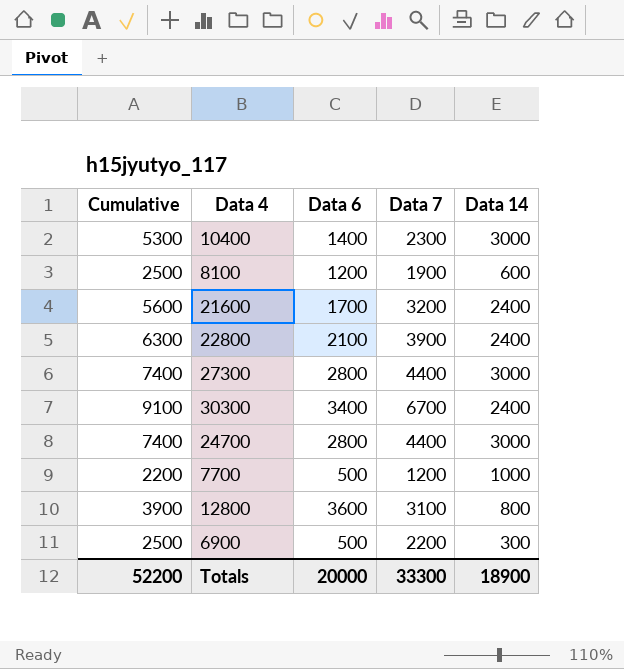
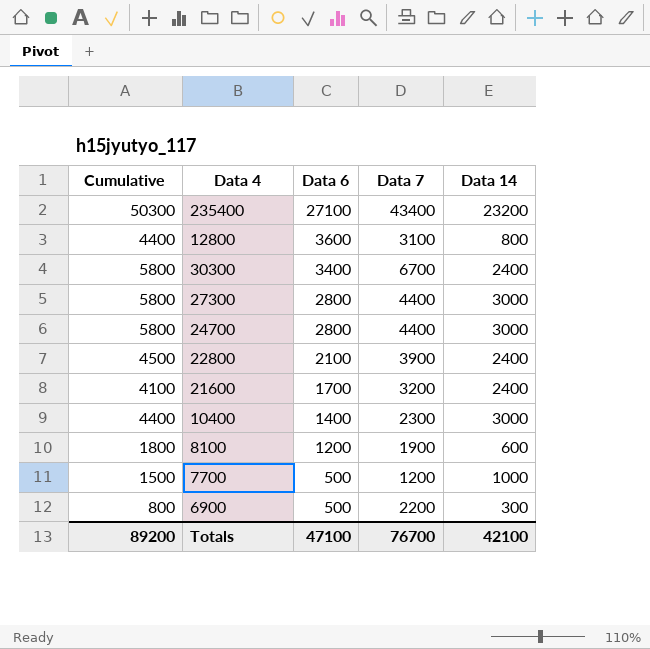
row order: none -> Data 6 descending
column Cumulative | formula: [Data 7] + [Data 14] -> [Data 6] + [Data 14]
row 235400: none -> 50300 | 27100 | 43400 | 23200
Totals | Cumulative: 52200 -> 89200
Totals | Data 6: 20000 -> 47100
Totals | Data 7: 33300 -> 76700
Totals | Data 14: 18900 -> 42100

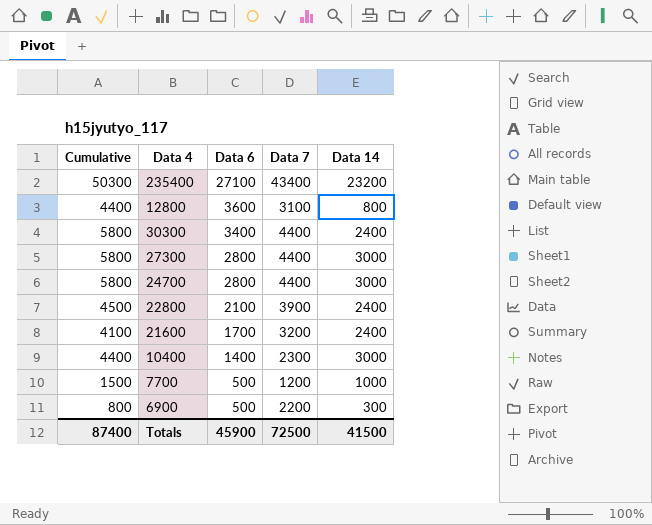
row 8100: 1800 | 1200 | 1900 | 600 -> none
30300 | Data 7: 6700 -> 4400
Totals | Cumulative: 89200 -> 87400
Totals | Data 6: 47100 -> 45900
Totals | Data 7: 76700 -> 72500
Totals | Data 14: 42100 -> 41500

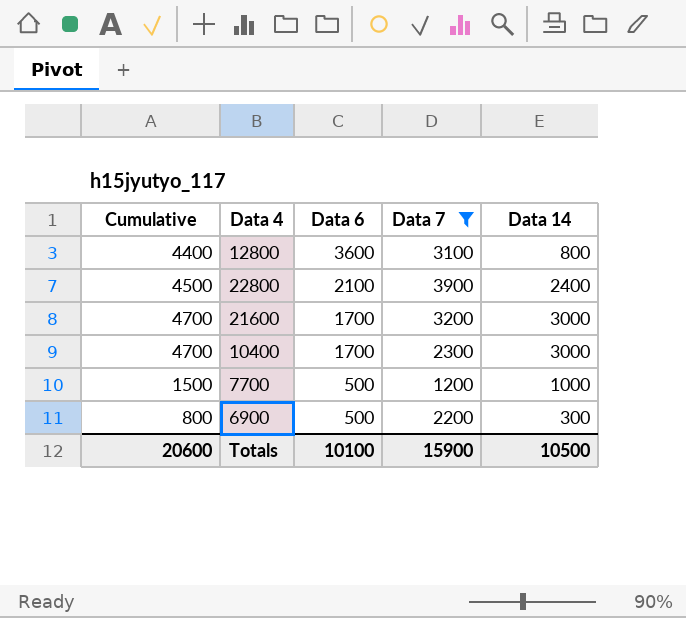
filter: none -> Data 7 <= 3900
21600 | Cumulative: 4100 -> 4700
21600 | Data 14: 2400 -> 3000
10400 | Cumulative: 4400 -> 4700
10400 | Data 6: 1400 -> 1700
Totals | Cumulative: 87400 -> 20600
Totals | Data 6: 45900 -> 10100
Totals | Data 7: 72500 -> 15900
Totals | Data 14: 41500 -> 10500

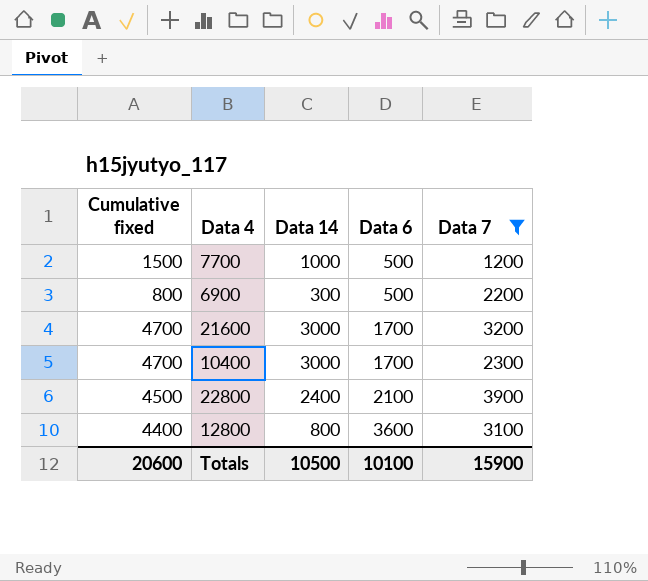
row order: Data 6 descending -> Data 6 ascending
column name: Cumulative -> Cumulative fixed
column Data 14 | position: 5 -> 3

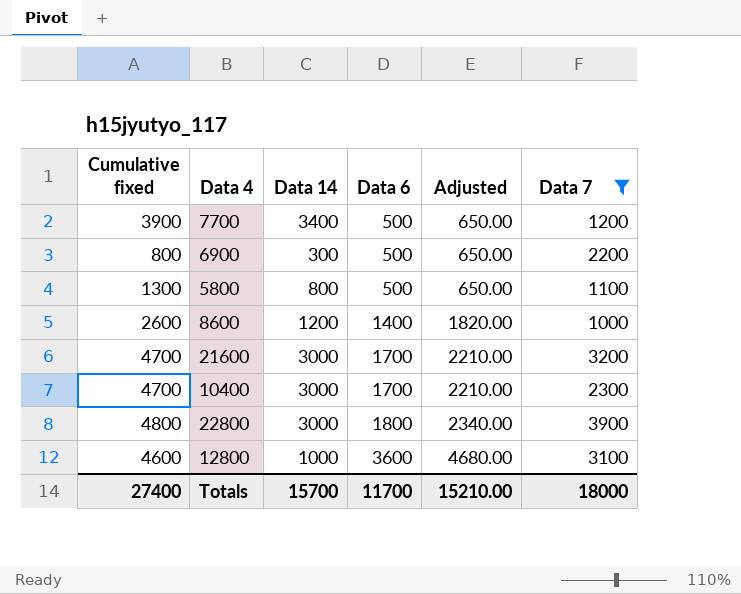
column Adjusted | formula: none -> [Data 6] * 1.3
7700 | Cumulative fixed: 1500 -> 3900
7700 | Data 14: 1000 -> 3400
row 5800: none -> 1300 | 800 | 500 | 650.00 | 1100
row 8600: none -> 2600 | 1200 | 1400 | 1820.00 | 1000
22800 | Cumulative fixed: 4500 -> 4800
22800 | Data 14: 2400 -> 3000
22800 | Data 6: 2100 -> 1800
12800 | Cumulative fixed: 4400 -> 4600
12800 | Data 14: 800 -> 1000
Totals | Cumulative fixed: 20600 -> 27400
Totals | Data 14: 10500 -> 15700
Totals | Data 6: 10100 -> 11700
Totals | Data 7: 15900 -> 18000

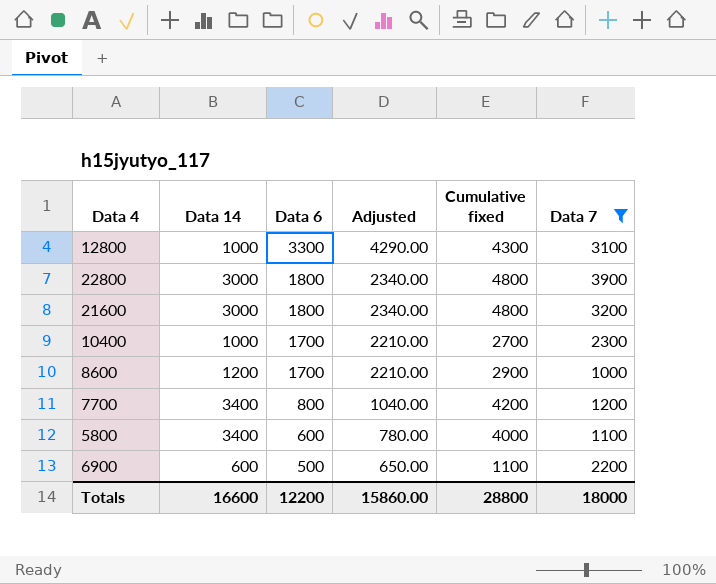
row order: Data 6 ascending -> Data 6 descending
column Cumulative fixed | position: 1 -> 5
12800 | Data 6: 3600 -> 3300
12800 | Adjusted: 4680.00 -> 4290.00
12800 | Cumulative fixed: 4600 -> 4300
21600 | Data 6: 1700 -> 1800
21600 | Adjusted: 2210.00 -> 2340.00
21600 | Cumulative fixed: 4700 -> 4800
10400 | Data 14: 3000 -> 1000
10400 | Cumulative fixed: 4700 -> 2700
8600 | Data 6: 1400 -> 1700
8600 | Adjusted: 1820.00 -> 2210.00
8600 | Cumulative fixed: 2600 -> 2900
7700 | Data 6: 500 -> 800
7700 | Adjusted: 650.00 -> 1040.00
7700 | Cumulative fixed: 3900 -> 4200
5800 | Data 14: 800 -> 3400
5800 | Data 6: 500 -> 600
5800 | Adjusted: 650.00 -> 780.00
5800 | Cumulative fixed: 1300 -> 4000
6900 | Data 14: 300 -> 600
6900 | Cumulative fixed: 800 -> 1100
Totals | Data 14: 15700 -> 16600
Totals | Data 6: 11700 -> 12200
Totals | Adjusted: 15210.00 -> 15860.00
Totals | Cumulative fixed: 27400 -> 28800

